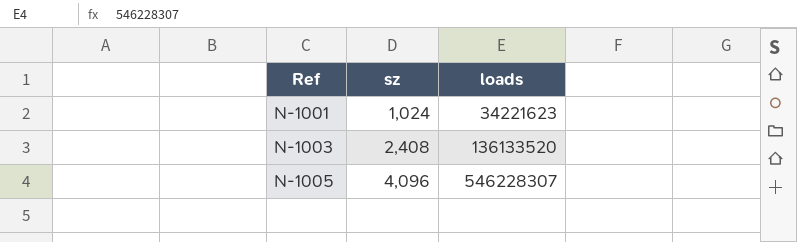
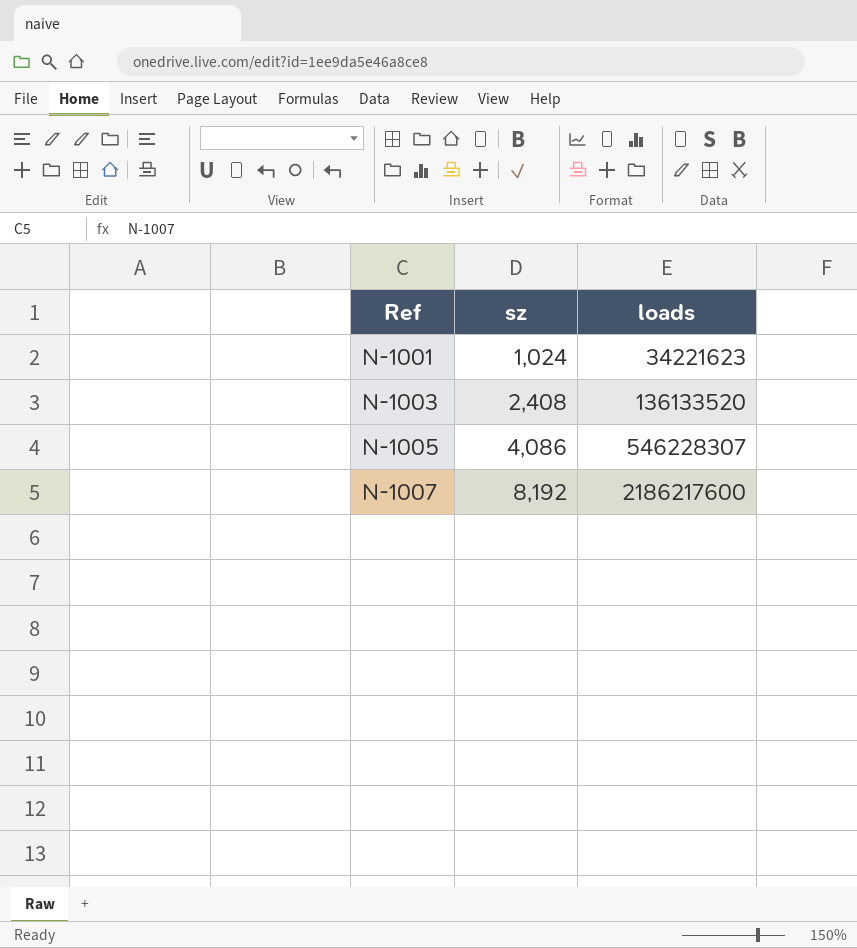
N-1005 | sz: 4,096 -> 4,086
row N-1007: none -> 8,192 | 2186217600

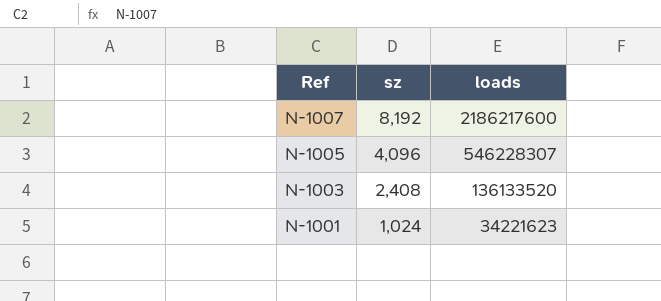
row order: Ref ascending -> Ref descending
N-1005 | sz: 4,086 -> 4,096

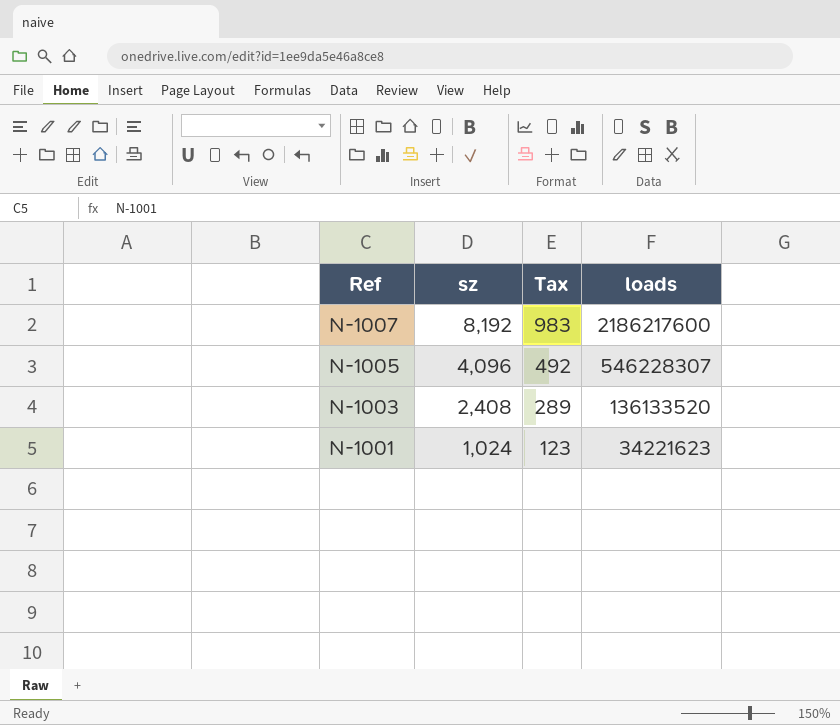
column Tax | formula: none -> [sz] * 0.12

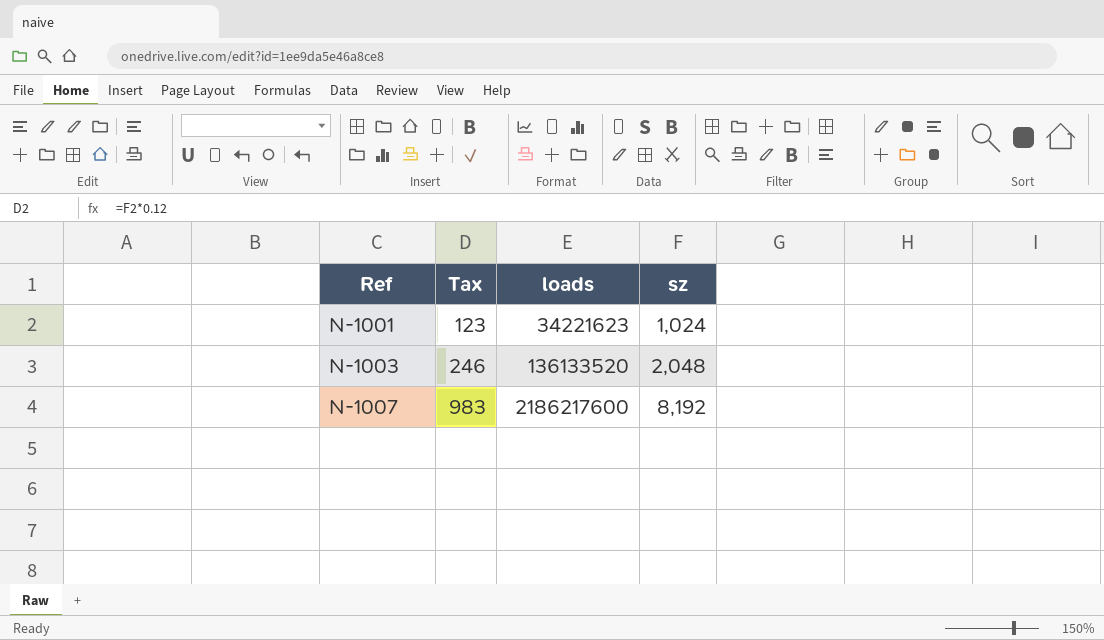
row order: Ref descending -> Ref ascending
column sz | position: 2 -> 4
row N-1005: 4,096 | 492 | 546228307 -> none
N-1003 | Tax: 289 -> 246
N-1003 | sz: 2,408 -> 2,048

